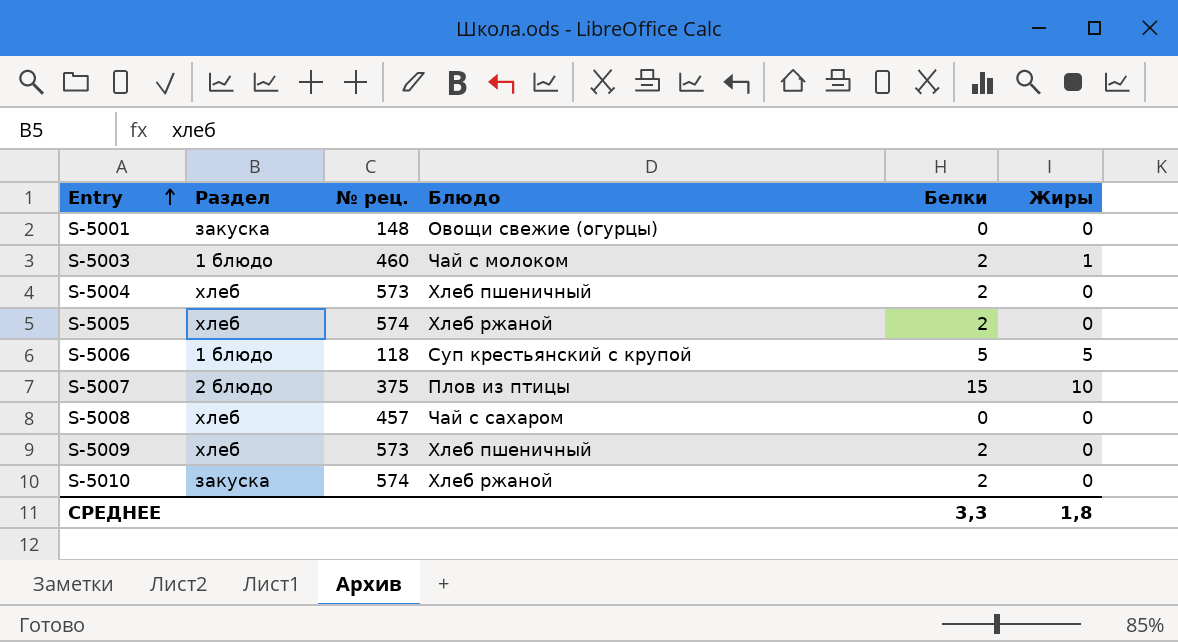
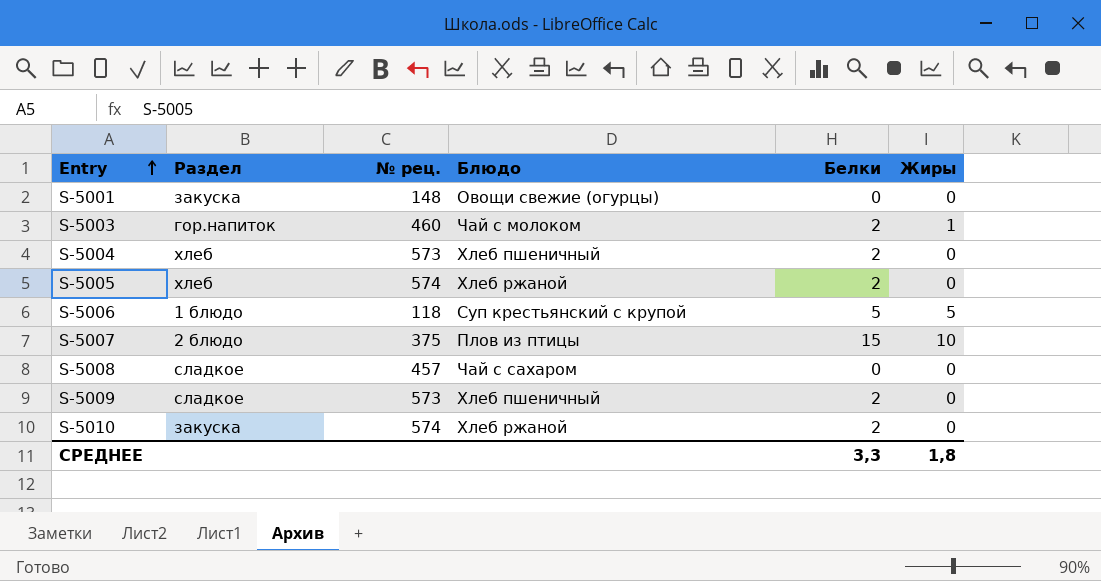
S-5003 | Раздел: 1 блюдо -> гор.напиток
S-5008 | Раздел: хлеб -> сладкое
S-5009 | Раздел: хлеб -> сладкое

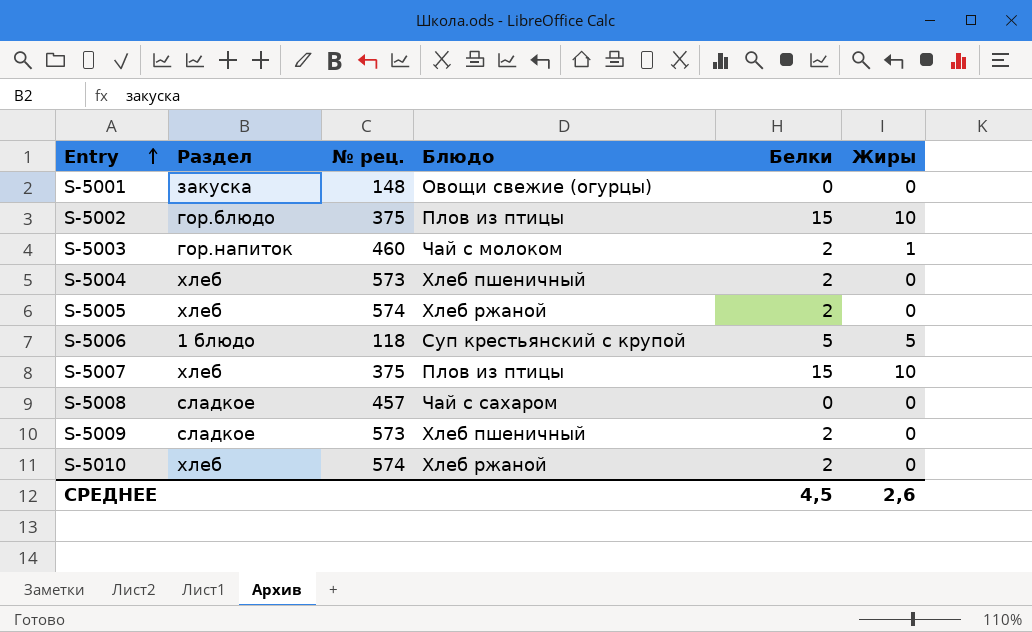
row S-5002: none -> гор.блюдо | 375 | Плов из птицы | 15 | 10
S-5007 | Раздел: 2 блюдо -> хлеб
S-5010 | Раздел: закуска -> хлеб
СРЕДНЕЕ | Белки: 3,3 -> 4,5
СРЕДНЕЕ | Жиры: 1,8 -> 2,6

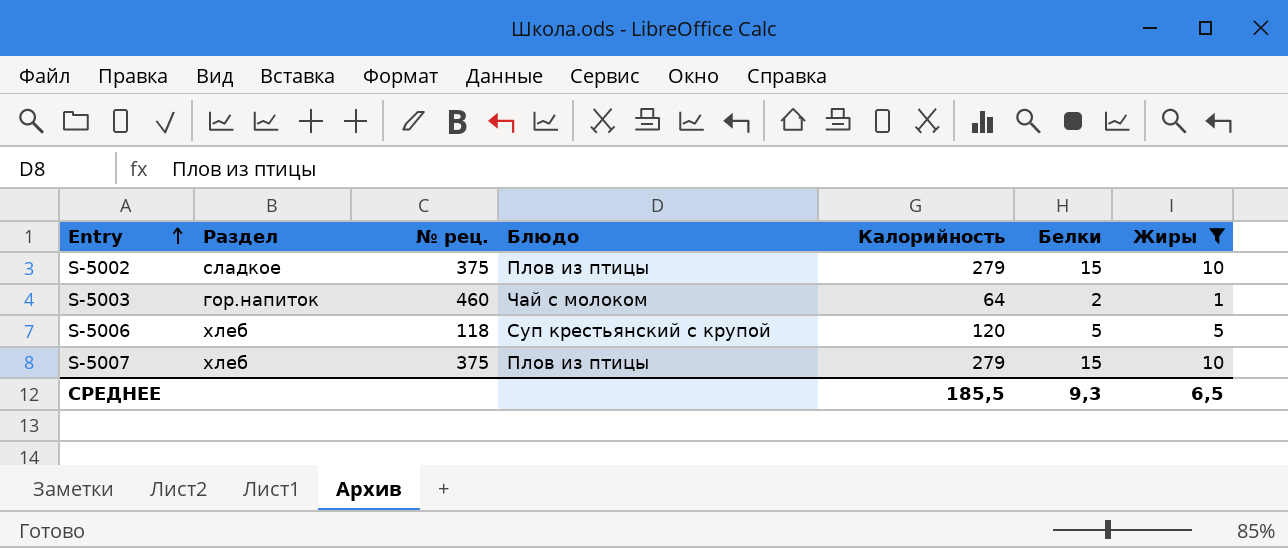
filter: none -> Жиры != 0
column Калорийность | position: none -> 5
S-5002 | Раздел: гор.блюдо -> сладкое
S-5006 | Раздел: 1 блюдо -> хлеб
СРЕДНЕЕ | Белки: 4,5 -> 9,3
СРЕДНЕЕ | Жиры: 2,6 -> 6,5

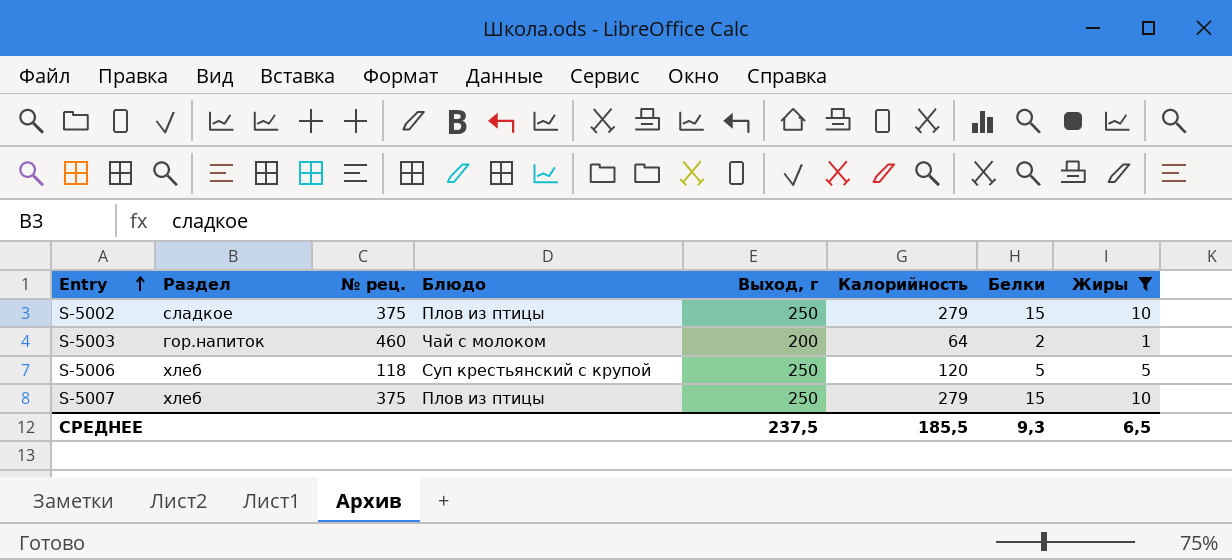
column Выход, г | position: none -> 5

